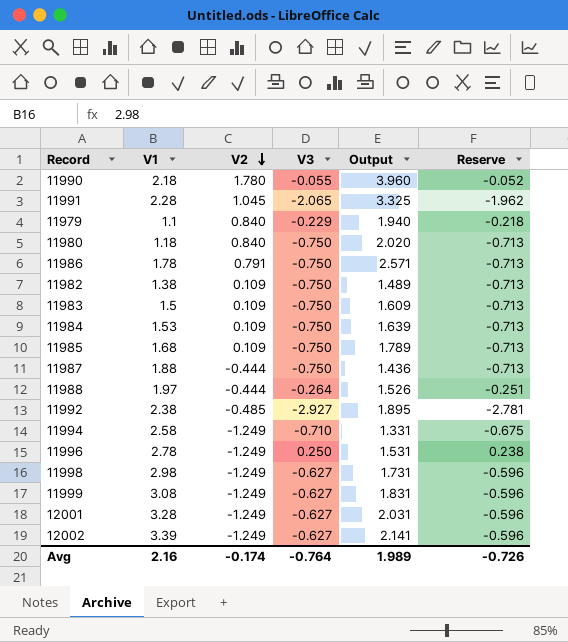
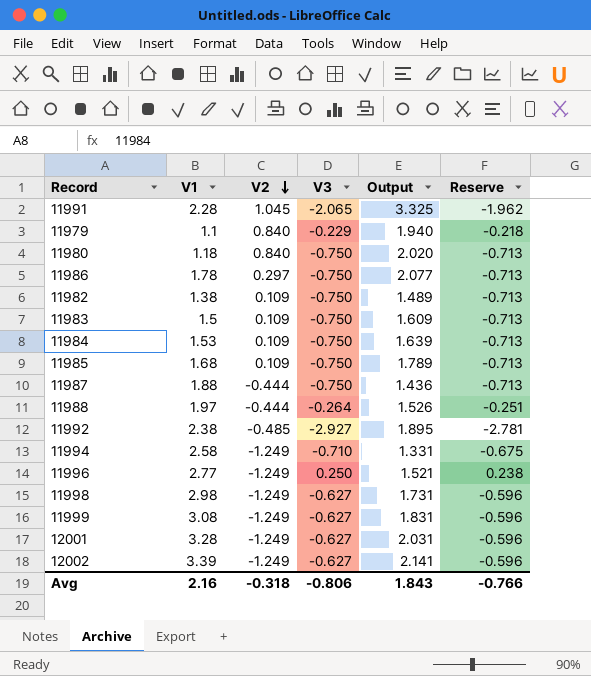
row 11990: 2.18 | 1.780 | -0.055 | 3.960 | -0.052 -> none
11986 | V2: 0.791 -> 0.297
11986 | Output: 2.571 -> 2.077
11996 | V1: 2.78 -> 2.77
11996 | Output: 1.531 -> 1.521
Avg | V2: -0.174 -> -0.318
Avg | V3: -0.764 -> -0.806
Avg | Output: 1.989 -> 1.843
Avg | Reserve: -0.726 -> -0.766

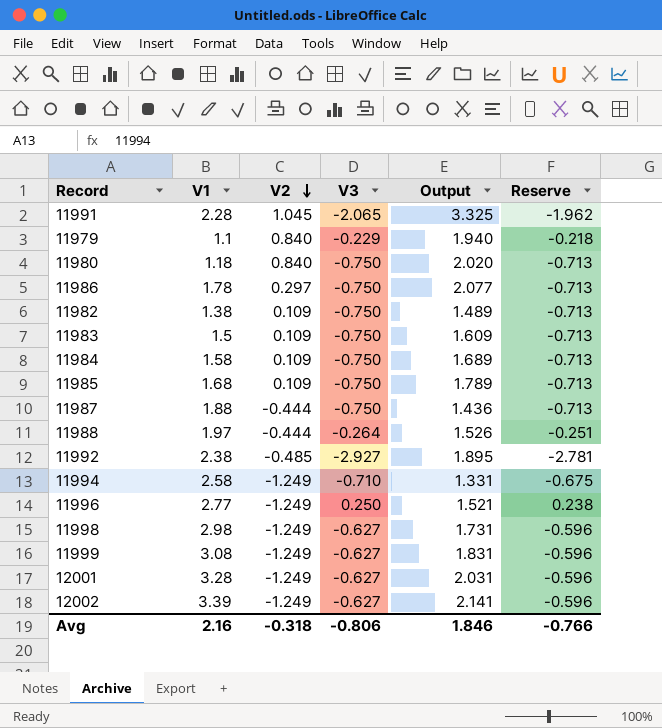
11984 | V1: 1.53 -> 1.58
11984 | Output: 1.639 -> 1.689
Avg | Output: 1.843 -> 1.846

